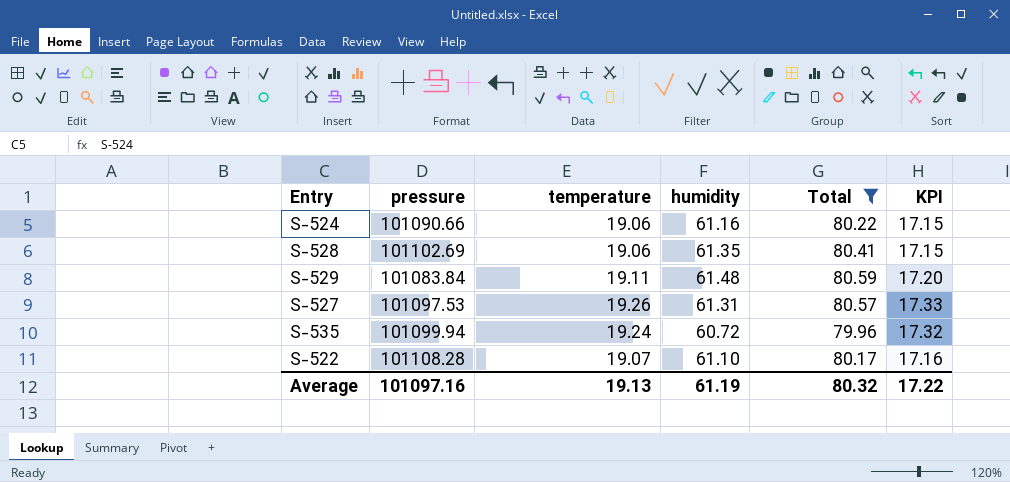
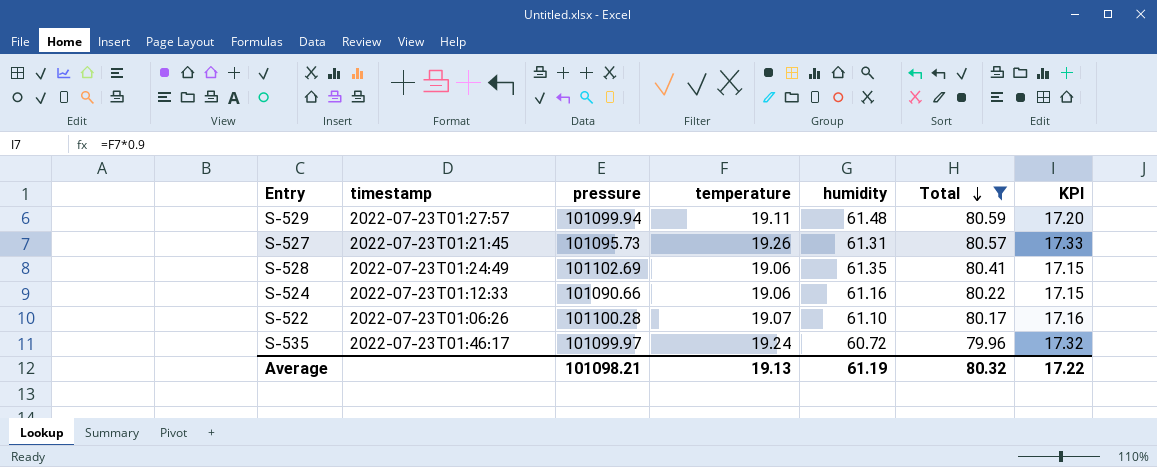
row order: none -> Total descending
column timestamp | position: none -> 2
S-529 | pressure: 101083.84 -> 101099.94
S-527 | pressure: 101097.53 -> 101095.73
S-522 | pressure: 101108.28 -> 101100.28
S-535 | pressure: 101099.94 -> 101099.97
Average | pressure: 101097.16 -> 101098.21

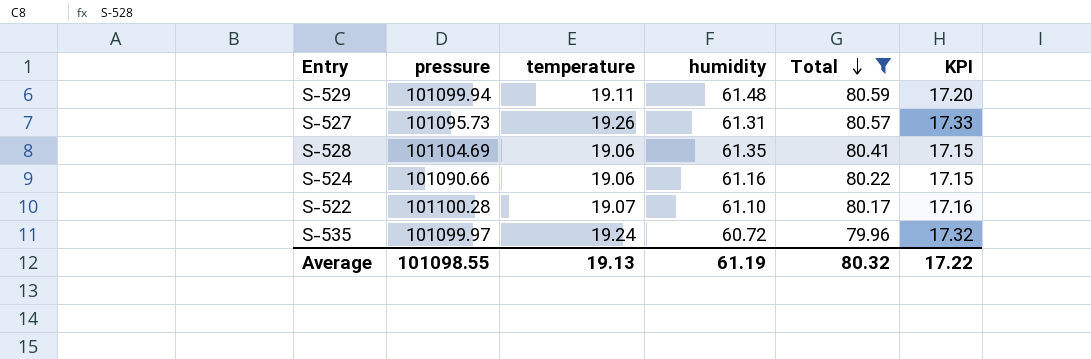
column timestamp | position: 2 -> none
S-528 | pressure: 101102.69 -> 101104.69
Average | pressure: 101098.21 -> 101098.55

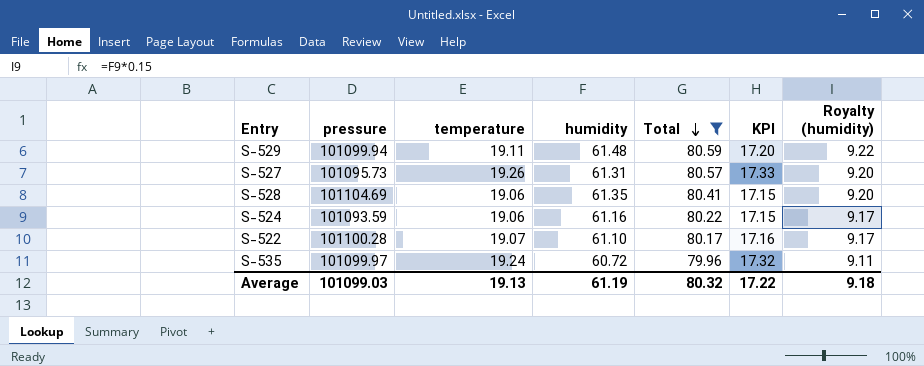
column Royalty (humidity) | formula: none -> [humidity] * 0.15
S-524 | pressure: 101090.66 -> 101093.59
Average | pressure: 101098.55 -> 101099.03

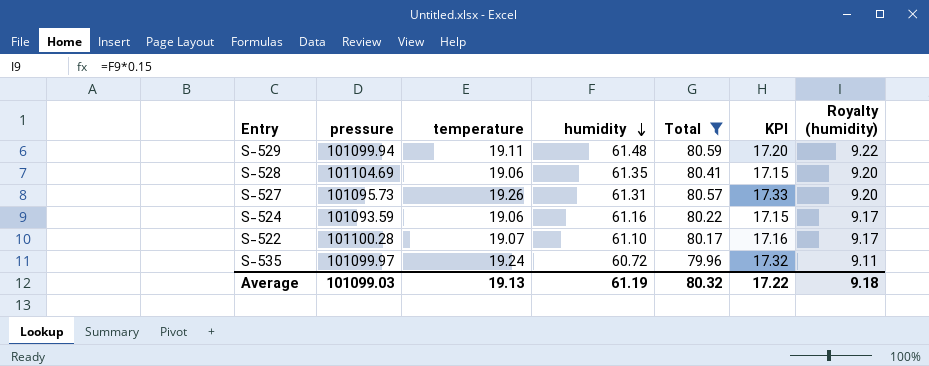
row order: Total descending -> humidity descending

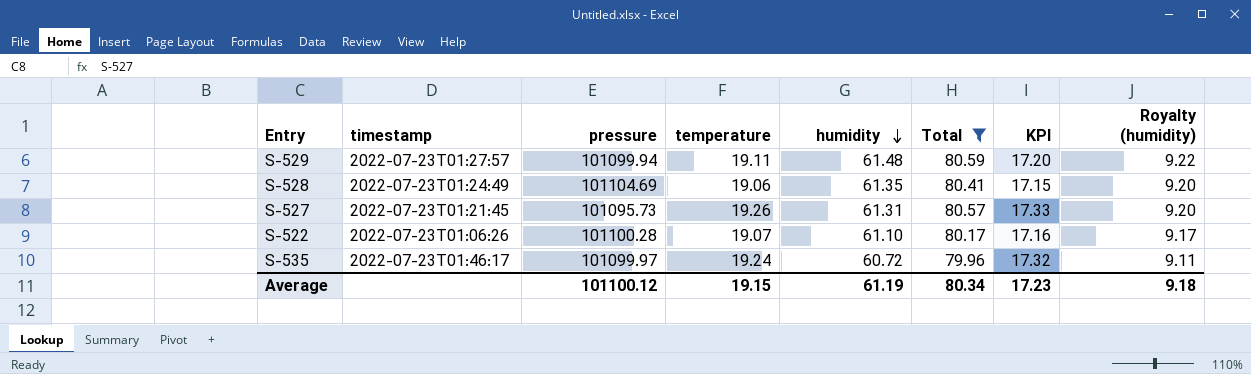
column timestamp | position: none -> 2
row S-524: 101093.59 | 19.06 | 61.16 | 80.22 | 17.15 | 9.17 -> none
Average | pressure: 101099.03 -> 101100.12
Average | temperature: 19.13 -> 19.15
Average | Total: 80.32 -> 80.34
Average | KPI: 17.22 -> 17.23

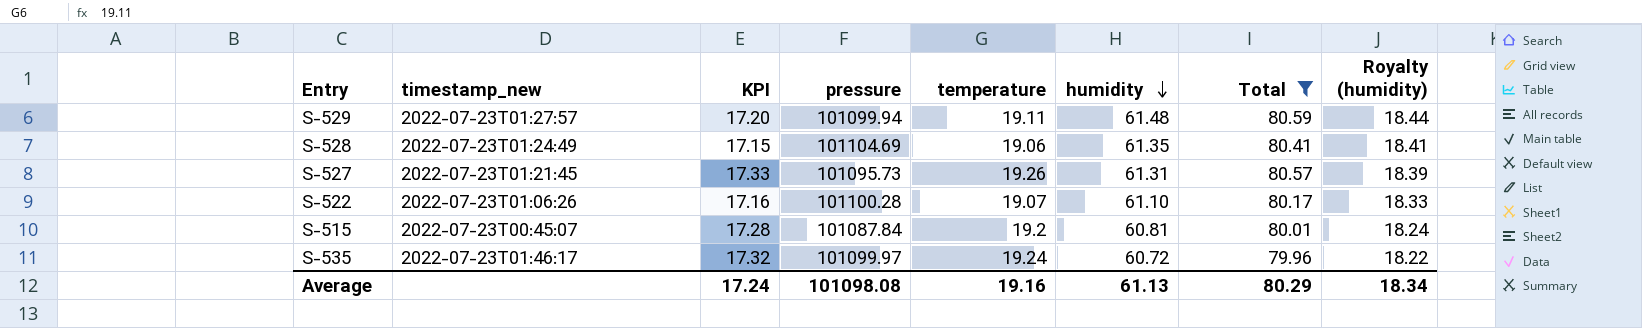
column name: timestamp -> timestamp_new
column KPI | position: 7 -> 3
column Royalty (humidity) | formula: [humidity] * 0.15 -> [humidity] * 0.3
row S-515: none -> 2022-07-23T00:45:07 | 17.28 | 101087.84 | 19.2 | 60.81 | 80.01 | 18.24
Average | KPI: 17.23 -> 17.24
Average | pressure: 101100.12 -> 101098.08
Average | temperature: 19.15 -> 19.16
Average | humidity: 61.19 -> 61.13
Average | Total: 80.34 -> 80.29
Average | Royalty (humidity): 9.18 -> 18.34

